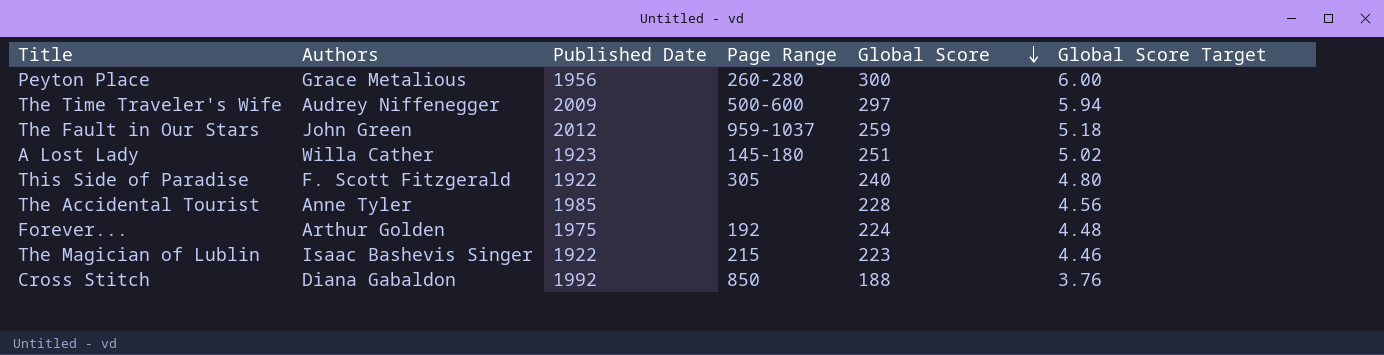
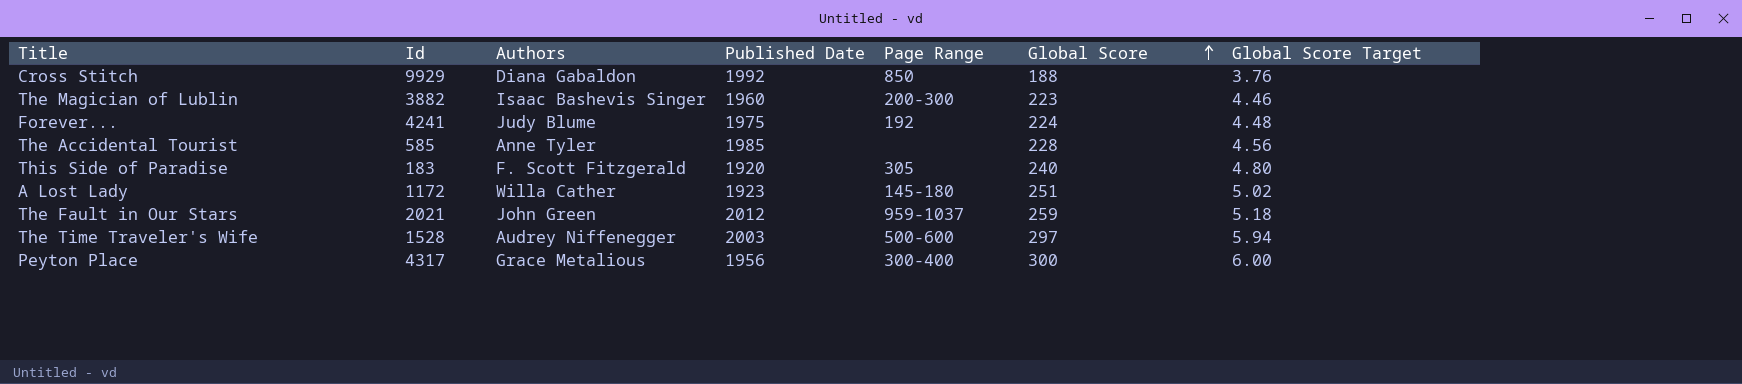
row order: Global Score descending -> Global Score ascending
column Id | position: none -> 2
The Magician of Lublin | Published Date: 1922 -> 1960
The Magician of Lublin | Page Range: 215 -> 200-300
Forever... | Authors: Arthur Golden -> Judy Blume
This Side of Paradise | Published Date: 1922 -> 1920
The Time Traveler's Wife | Published Date: 2009 -> 2003
Peyton Place | Page Range: 260-280 -> 300-400

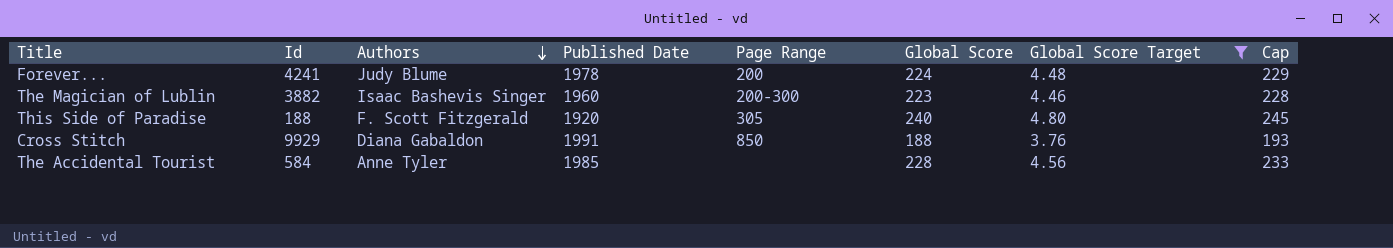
filter: none -> Global Score Target <= 4.80
row order: Global Score ascending -> Authors descending
column Cap | formula: none -> [Global Score] + 5
Forever... | Published Date: 1975 -> 1978
Forever... | Page Range: 192 -> 200
This Side of Paradise | Id: 183 -> 188
Cross Stitch | Published Date: 1992 -> 1991
The Accidental Tourist | Id: 585 -> 584

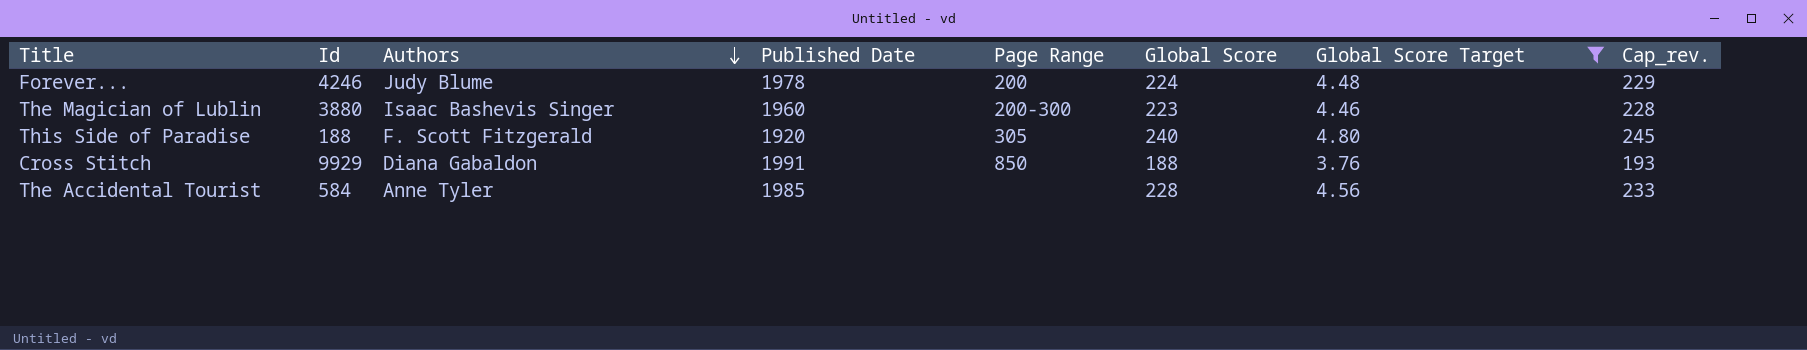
column name: Cap -> Cap_rev.
Forever... | Id: 4241 -> 4246
The Magician of Lublin | Id: 3882 -> 3880

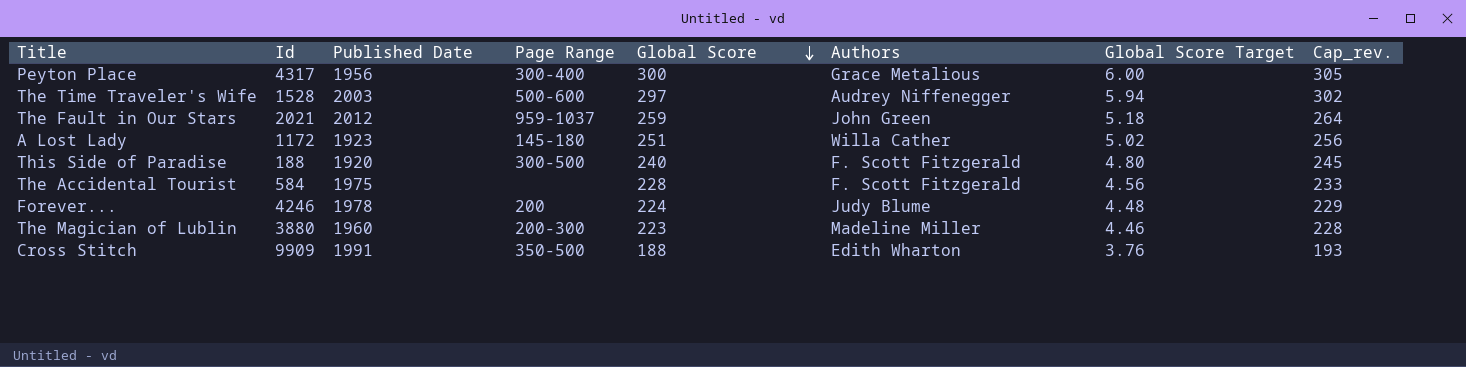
filter: Global Score Target <= 4.80 -> none
row order: Authors descending -> Global Score descending
column Authors | position: 3 -> 6
This Side of Paradise | Page Range: 305 -> 300-500
The Accidental Tourist | Published Date: 1985 -> 1975
The Accidental Tourist | Authors: Anne Tyler -> F. Scott Fitzgerald
The Magician of Lublin | Authors: Isaac Bashevis Singer -> Madeline Miller
Cross Stitch | Id: 9929 -> 9909
Cross Stitch | Page Range: 850 -> 350-500
Cross Stitch | Authors: Diana Gabaldon -> Edith Wharton

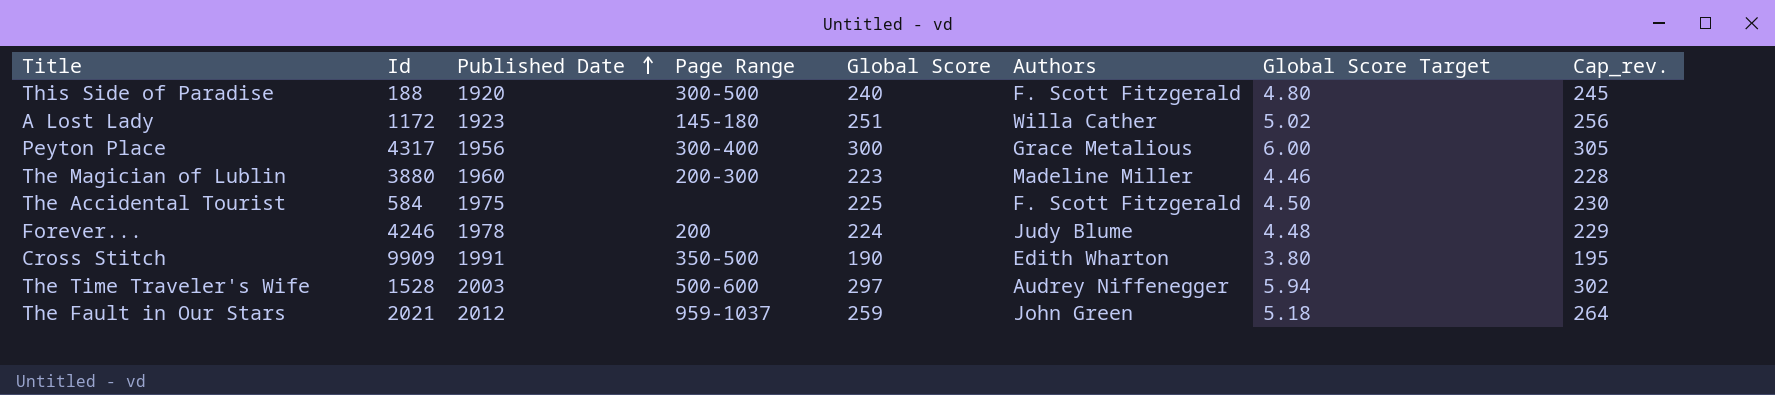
row order: Global Score descending -> Published Date ascending
The Accidental Tourist | Global Score: 228 -> 225
The Accidental Tourist | Global Score Target: 4.56 -> 4.50
The Accidental Tourist | Cap_rev.: 233 -> 230
Cross Stitch | Global Score: 188 -> 190
Cross Stitch | Global Score Target: 3.76 -> 3.80
Cross Stitch | Cap_rev.: 193 -> 195

